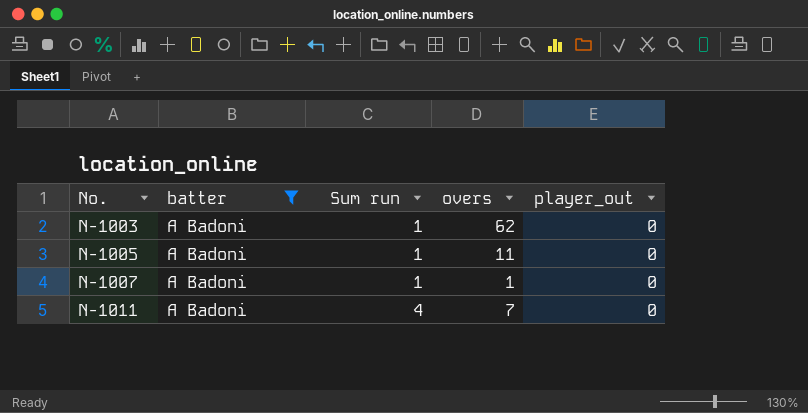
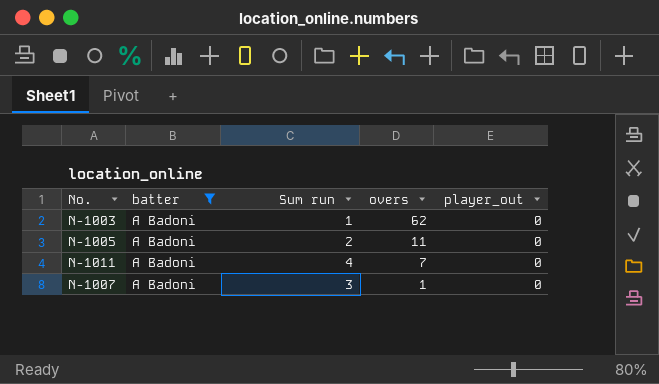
row order: No. ascending -> overs descending
N-1005 | Sum run: 1 -> 2
N-1007 | Sum run: 1 -> 3

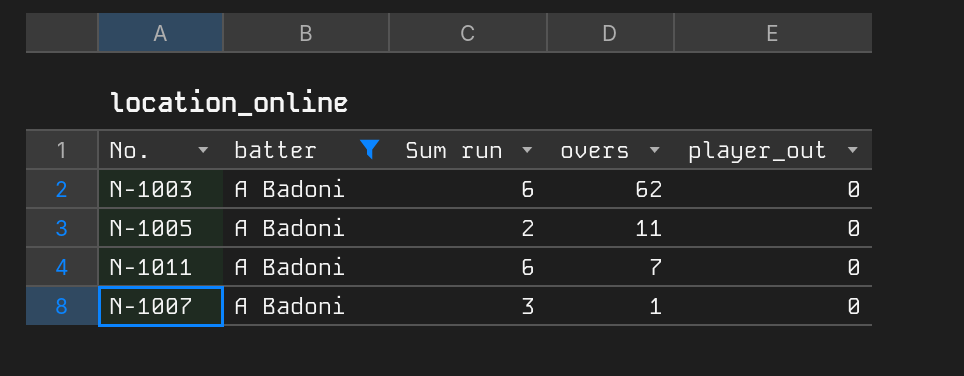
N-1003 | Sum run: 1 -> 6
N-1011 | Sum run: 4 -> 6

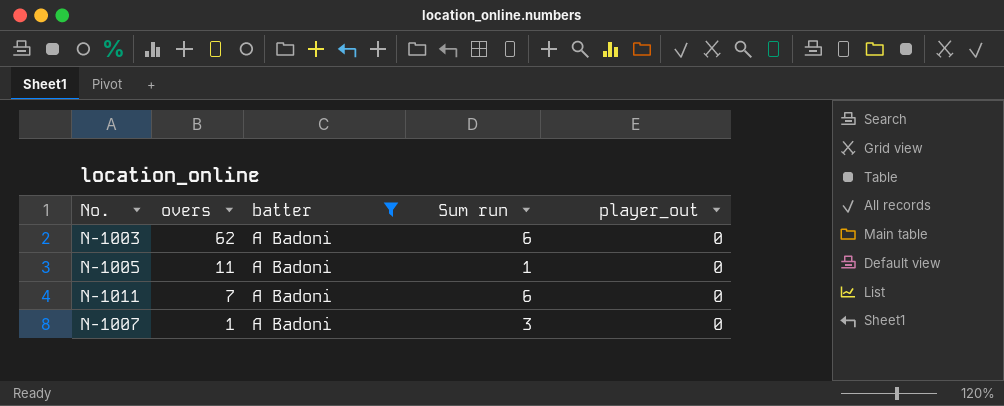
column overs | position: 4 -> 2
N-1005 | Sum run: 2 -> 1

